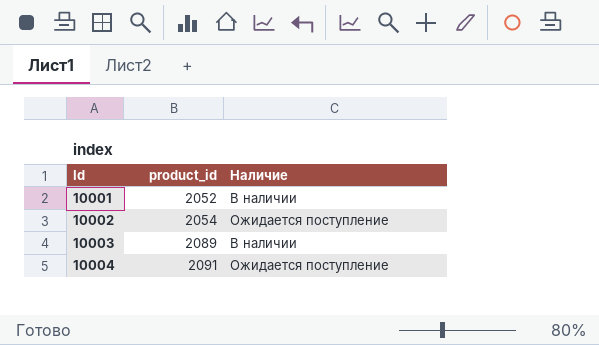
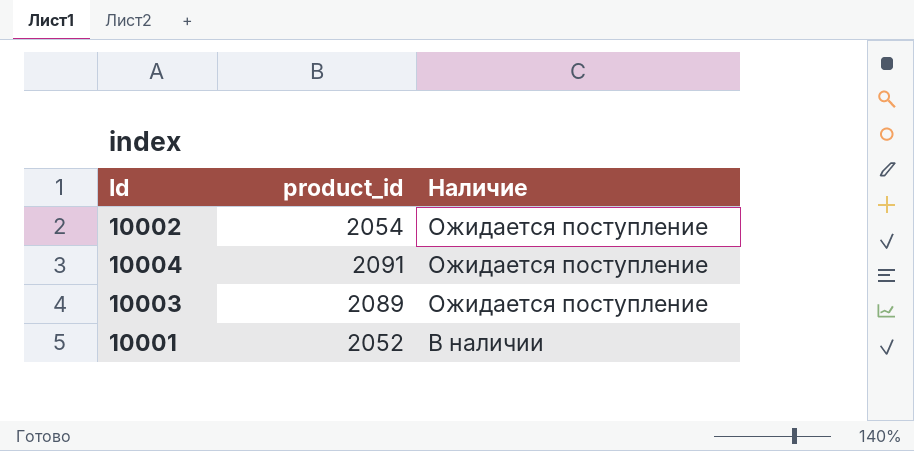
row order: Id ascending -> Наличие descending
10003 | Наличие: В наличии -> Ожидается поступление

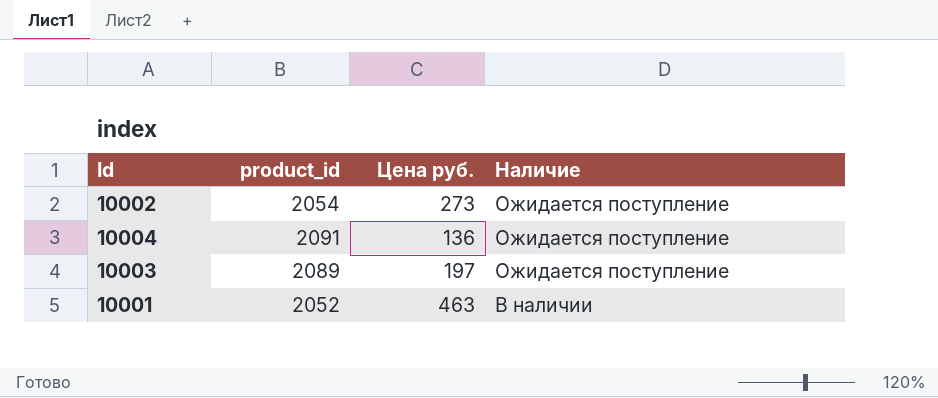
column Цена руб. | position: none -> 3

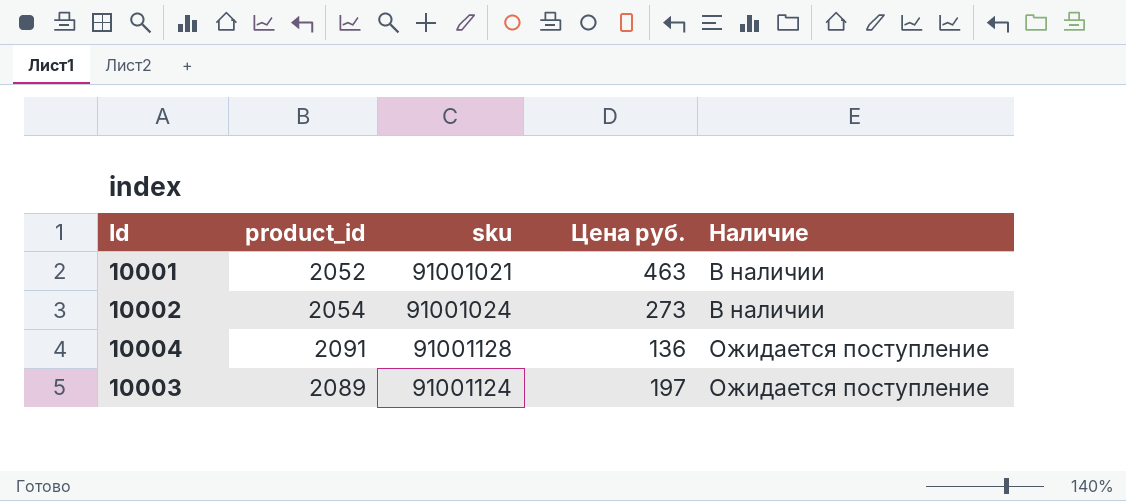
row order: Наличие descending -> Наличие ascending
column sku | position: none -> 3
10002 | Наличие: Ожидается поступление -> В наличии

